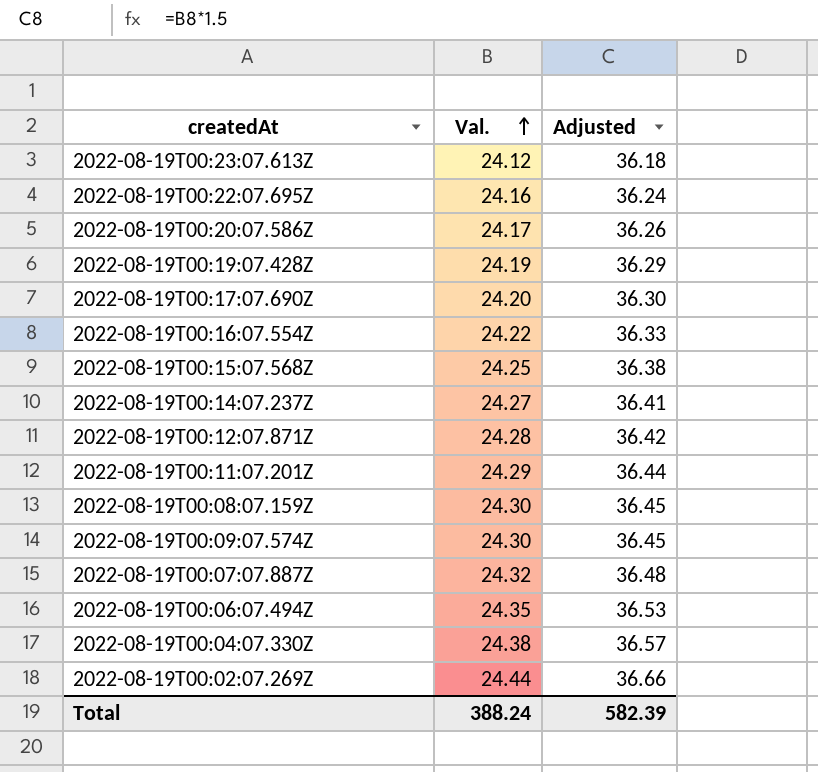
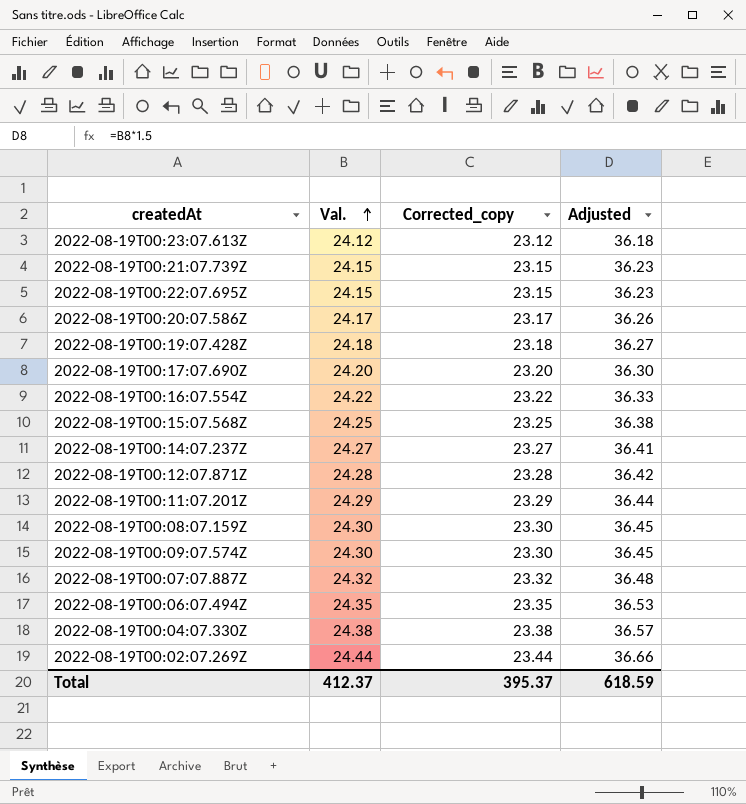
column Corrected_copy | formula: none -> [Val.] - 1
row 2022-08-19T00:21:07.739Z: none -> 24.15 | 23.15 | 36.23
2022-08-19T00:22:07.695Z | Val.: 24.16 -> 24.15
2022-08-19T00:22:07.695Z | Adjusted: 36.24 -> 36.23
2022-08-19T00:19:07.428Z | Val.: 24.19 -> 24.18
2022-08-19T00:19:07.428Z | Adjusted: 36.29 -> 36.27
Total | Val.: 388.24 -> 412.37
Total | Adjusted: 582.39 -> 618.59

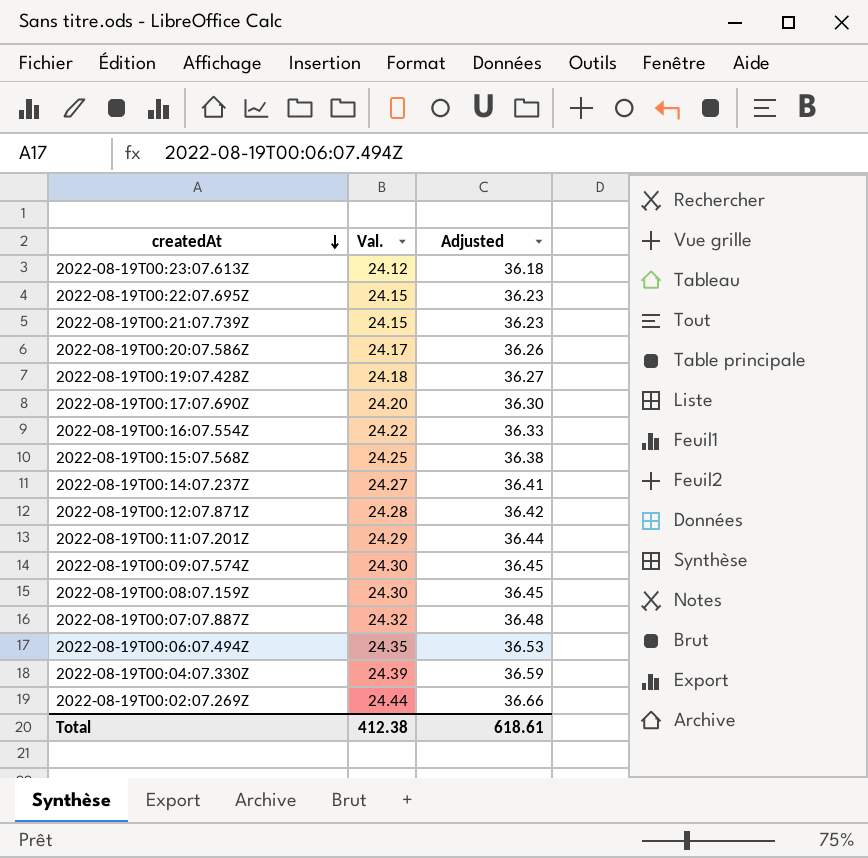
row order: Val. ascending -> createdAt descending
column Corrected_copy | formula: [Val.] - 1 -> none
2022-08-19T00:04:07.330Z | Val.: 24.38 -> 24.39
2022-08-19T00:04:07.330Z | Adjusted: 36.57 -> 36.59
Total | Val.: 412.37 -> 412.38
Total | Adjusted: 618.59 -> 618.61

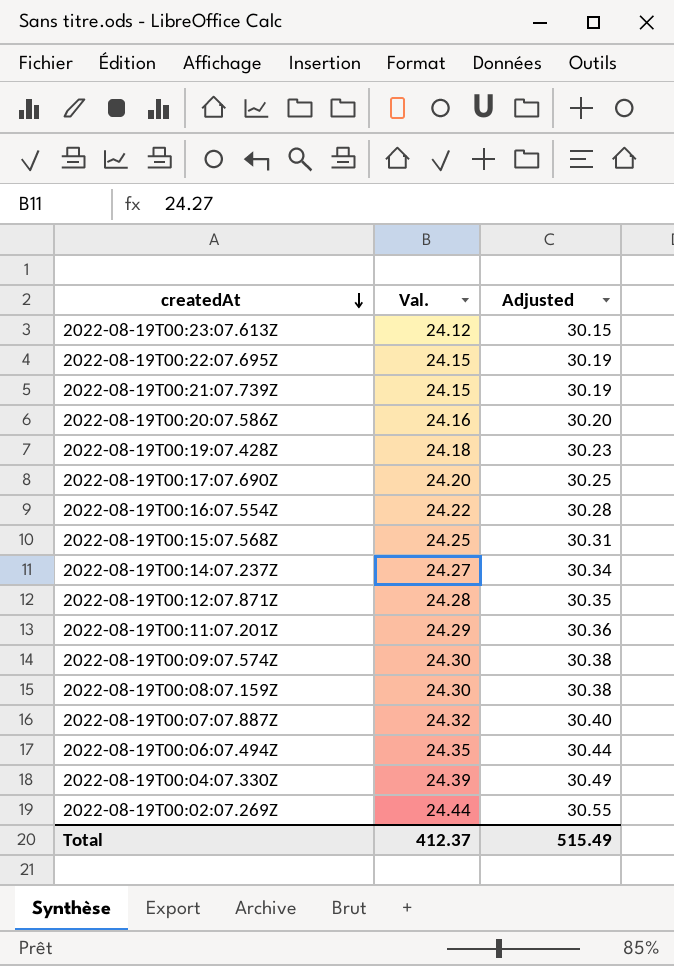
column Adjusted | formula: [Val.] * 1.5 -> [Val.] * 1.25
2022-08-19T00:20:07.586Z | Val.: 24.17 -> 24.16
Total | Val.: 412.38 -> 412.37
Total | Adjusted: 618.61 -> 515.49

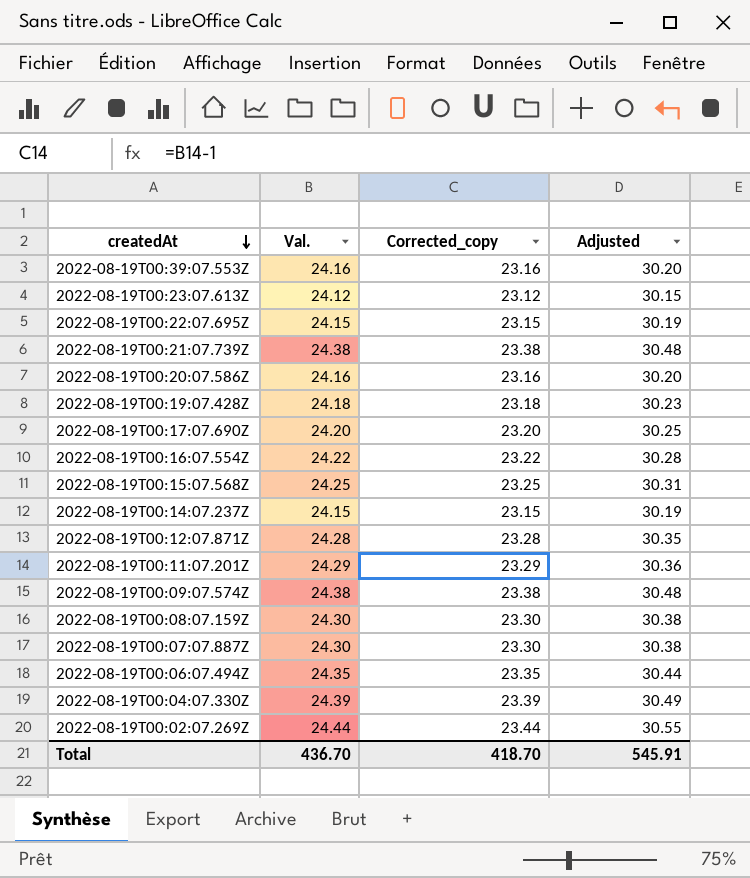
column Corrected_copy | formula: none -> [Val.] - 1
row 2022-08-19T00:39:07.553Z: none -> 24.16 | 23.16 | 30.20
2022-08-19T00:21:07.739Z | Val.: 24.15 -> 24.38
2022-08-19T00:21:07.739Z | Adjusted: 30.19 -> 30.48
2022-08-19T00:14:07.237Z | Val.: 24.27 -> 24.15
2022-08-19T00:14:07.237Z | Adjusted: 30.34 -> 30.19
2022-08-19T00:09:07.574Z | Val.: 24.30 -> 24.38
2022-08-19T00:09:07.574Z | Adjusted: 30.38 -> 30.48
2022-08-19T00:07:07.887Z | Val.: 24.32 -> 24.30
2022-08-19T00:07:07.887Z | Adjusted: 30.40 -> 30.38
Total | Val.: 412.37 -> 436.70
Total | Adjusted: 515.49 -> 545.91

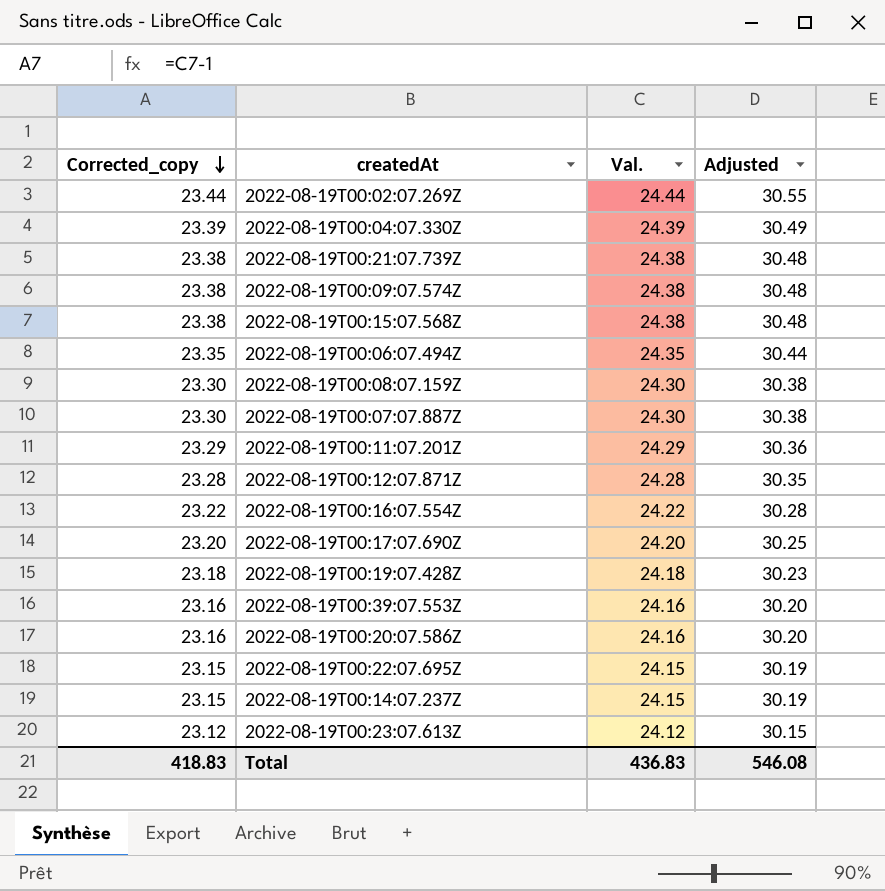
row order: createdAt descending -> Corrected_copy descending
column Corrected_copy | position: 3 -> 1
2022-08-19T00:15:07.568Z | Corrected_copy: 23.25 -> 23.38
2022-08-19T00:15:07.568Z | Val.: 24.25 -> 24.38
2022-08-19T00:15:07.568Z | Adjusted: 30.31 -> 30.48
Total | Corrected_copy: 418.70 -> 418.83
Total | Val.: 436.70 -> 436.83
Total | Adjusted: 545.91 -> 546.08

